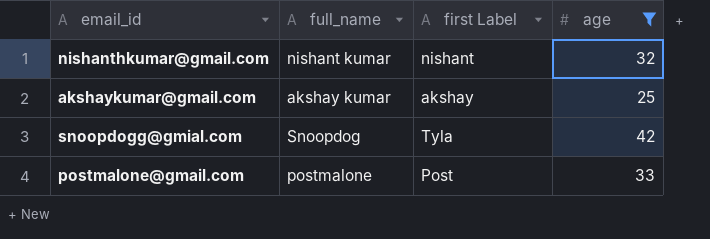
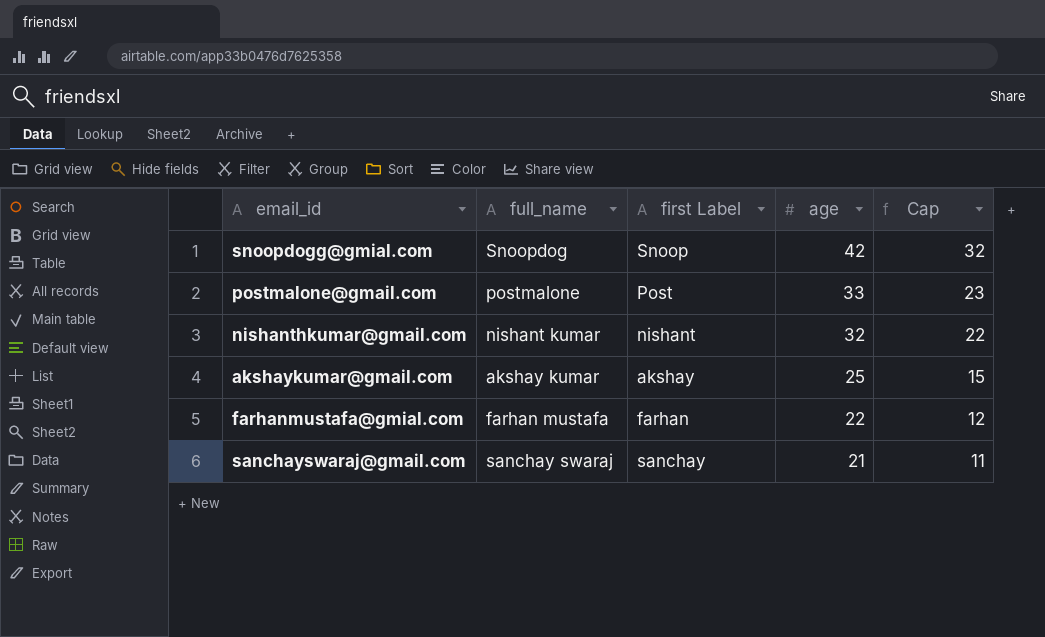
filter: age >= 25 -> none
row order: none -> age descending
column Cap | formula: none -> [age] - 10
snoopdogg@gmial.com | first Label: Tyla -> Snoop

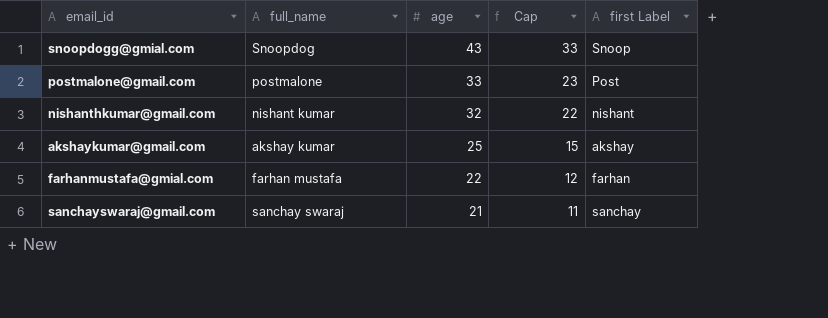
column first Label | position: 3 -> 5
snoopdogg@gmial.com | age: 42 -> 43
snoopdogg@gmial.com | Cap: 32 -> 33

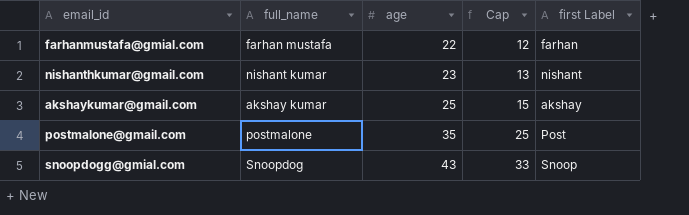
row order: age descending -> age ascending
row sanchayswaraj@gmail.com: sanchay swaraj | 21 | 11 | sanchay -> none
nishanthkumar@gmail.com | age: 32 -> 23
nishanthkumar@gmail.com | Cap: 22 -> 13
postmalone@gmail.com | age: 33 -> 35
postmalone@gmail.com | Cap: 23 -> 25

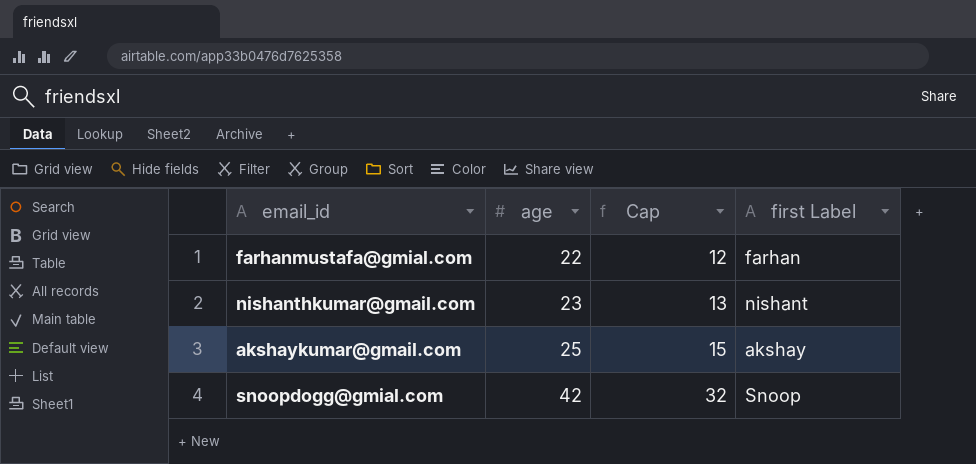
column full_name | position: 2 -> none
row postmalone@gmail.com: postmalone | 35 | 25 | Post -> none
snoopdogg@gmial.com | age: 43 -> 42
snoopdogg@gmial.com | Cap: 33 -> 32

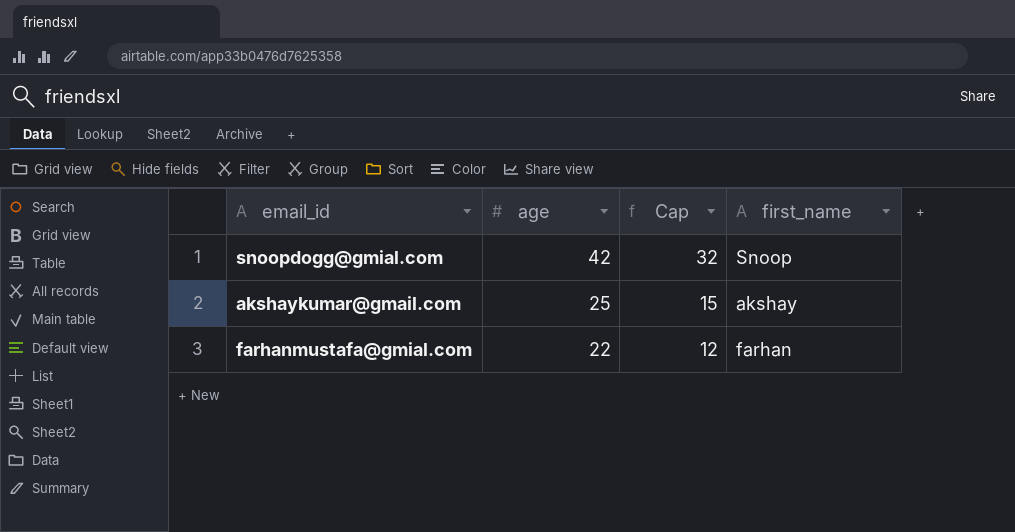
row order: age ascending -> age descending
column name: first Label -> first_name
row nishanthkumar@gmail.com: 23 | 13 | nishant -> none

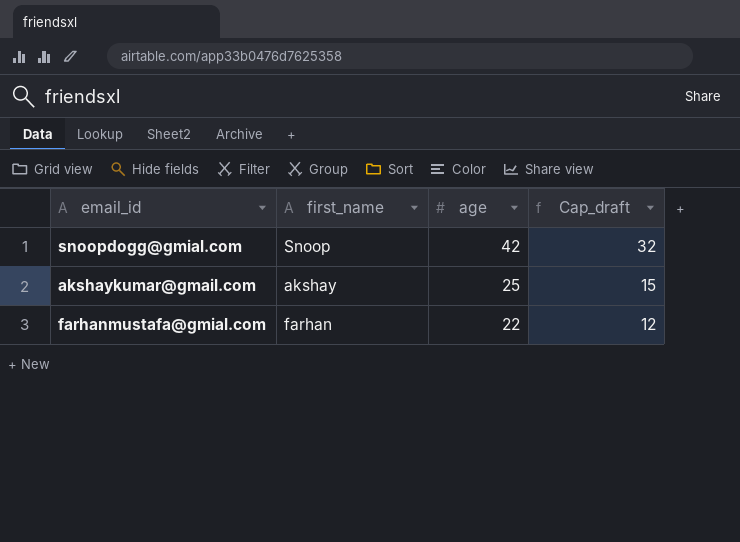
column first_name | position: 4 -> 2
column name: Cap -> Cap_draft

